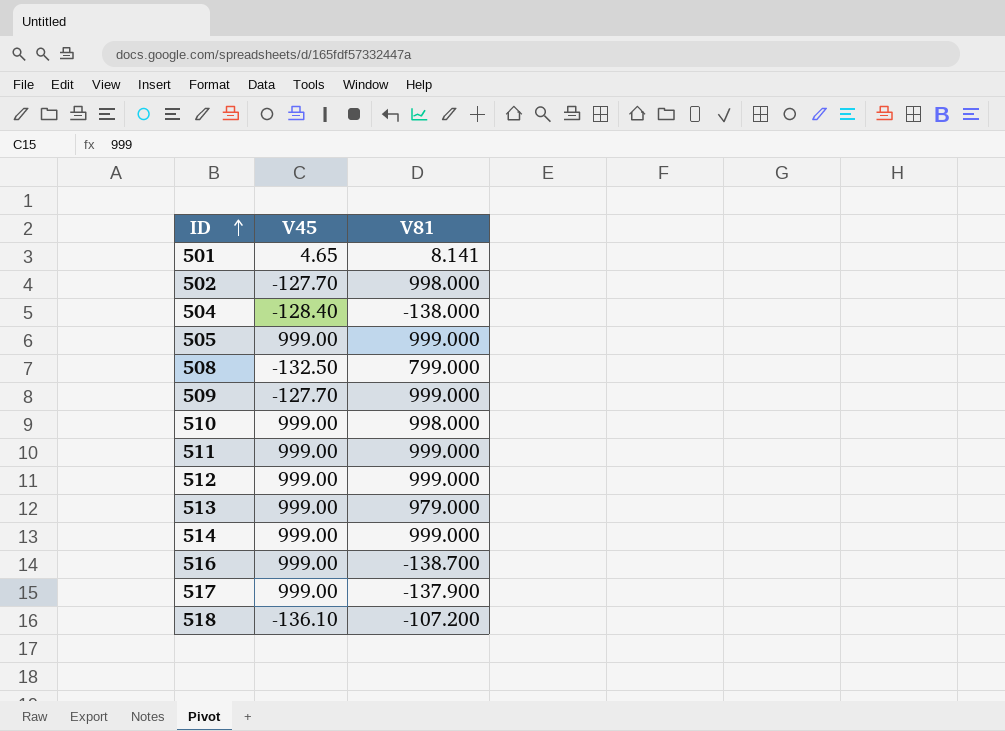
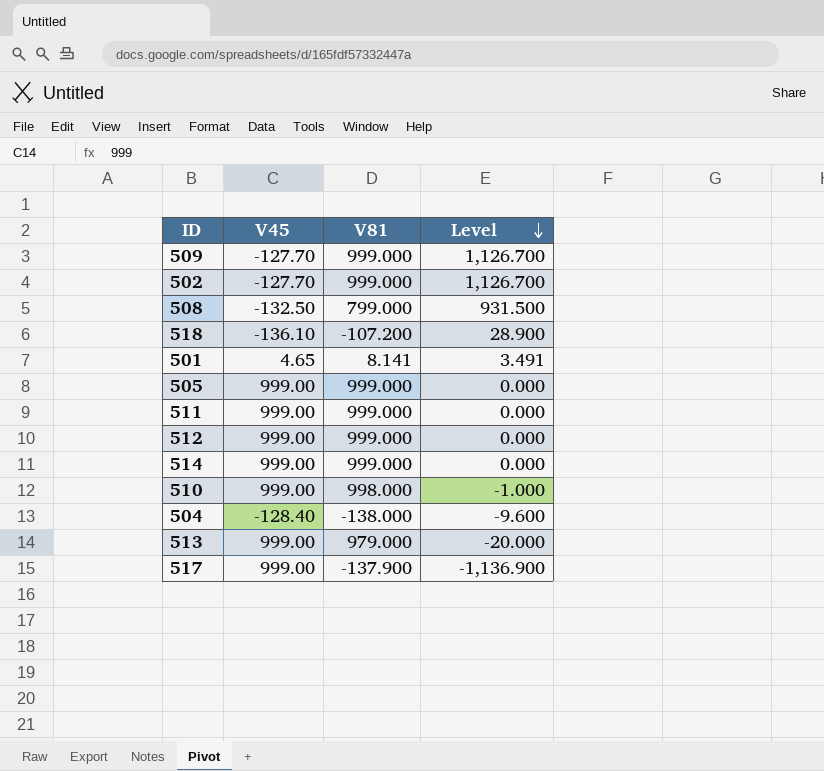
row order: ID ascending -> Level descending
column Level | formula: none -> [V81] - [V45]
row 516: 999.00 | -138.700 -> none
502 | V81: 998.000 -> 999.000

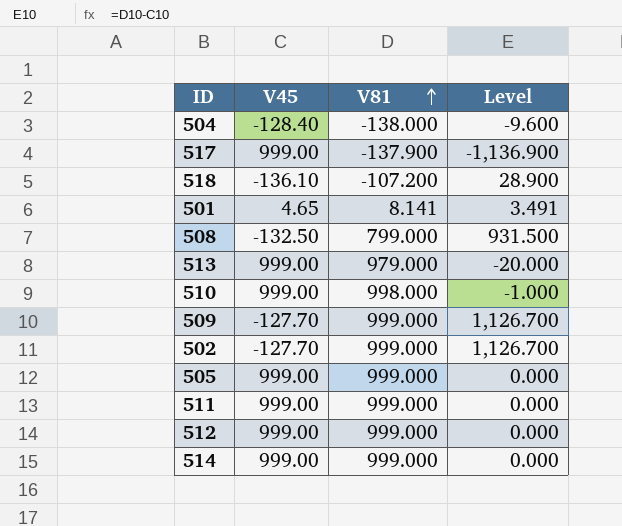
row order: Level descending -> V81 ascending

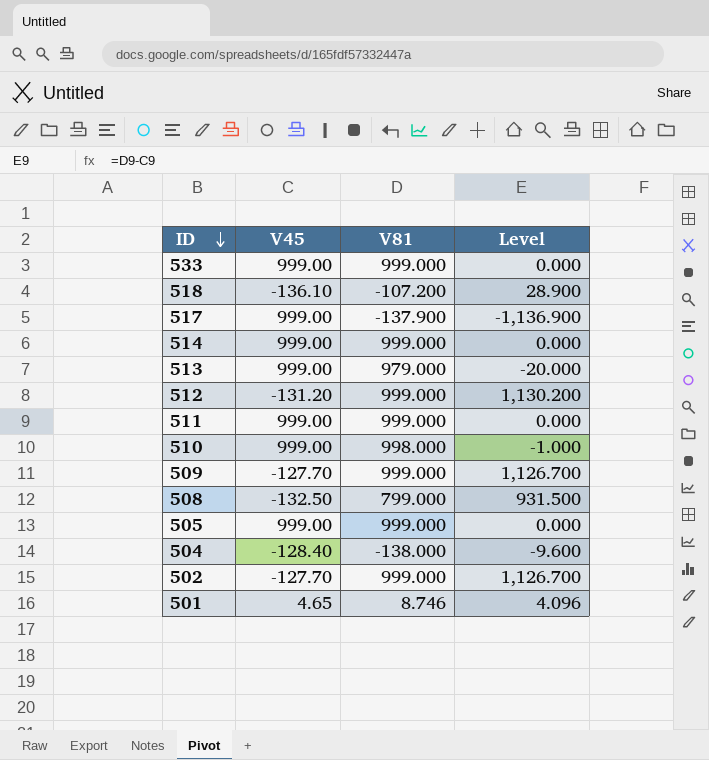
row order: V81 ascending -> ID descending
row 533: none -> 999.00 | 999.000 | 0.000
512 | V45: 999.00 -> -131.20
512 | Level: 0.000 -> 1,130.200
501 | V81: 8.141 -> 8.746
501 | Level: 3.491 -> 4.096

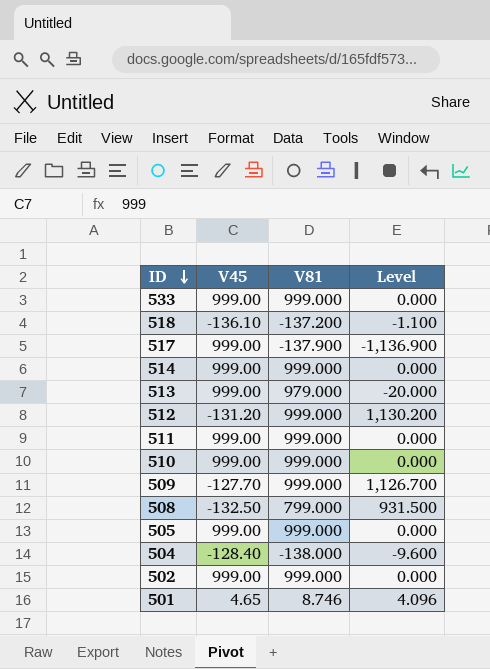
518 | V81: -107.200 -> -137.200
518 | Level: 28.900 -> -1.100
510 | V81: 998.000 -> 999.000
510 | Level: -1.000 -> 0.000
502 | V45: -127.70 -> 999.00
502 | Level: 1,126.700 -> 0.000

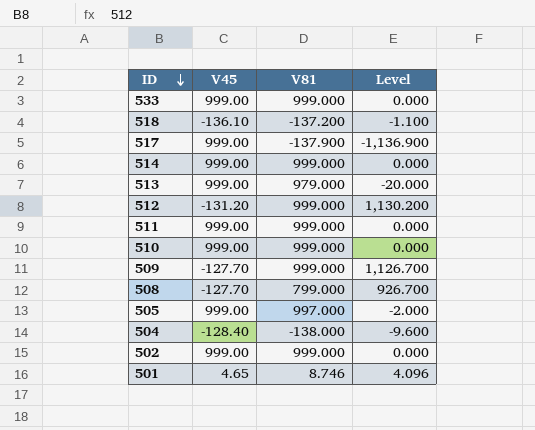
508 | V45: -132.50 -> -127.70
508 | Level: 931.500 -> 926.700
505 | V81: 999.000 -> 997.000
505 | Level: 0.000 -> -2.000

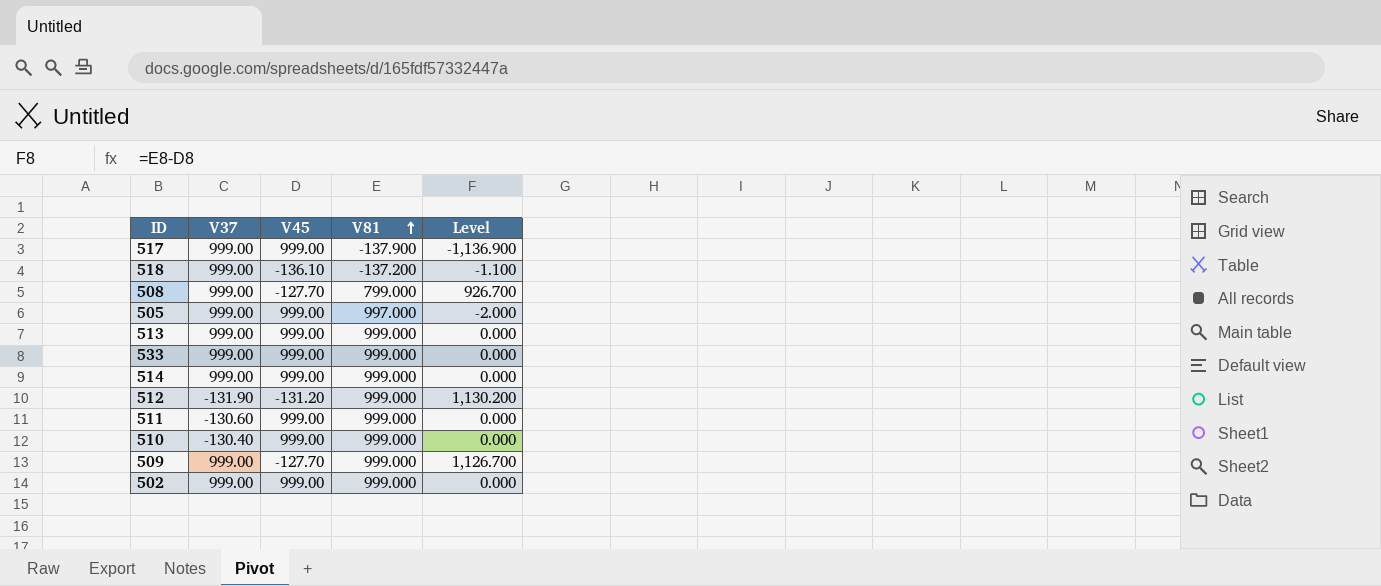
row order: ID descending -> V81 ascending
column V37 | position: none -> 2
row 504: -128.40 | -138.000 | -9.600 -> none
row 501: 4.65 | 8.746 | 4.096 -> none
513 | V81: 979.000 -> 999.000
513 | Level: -20.000 -> 0.000

